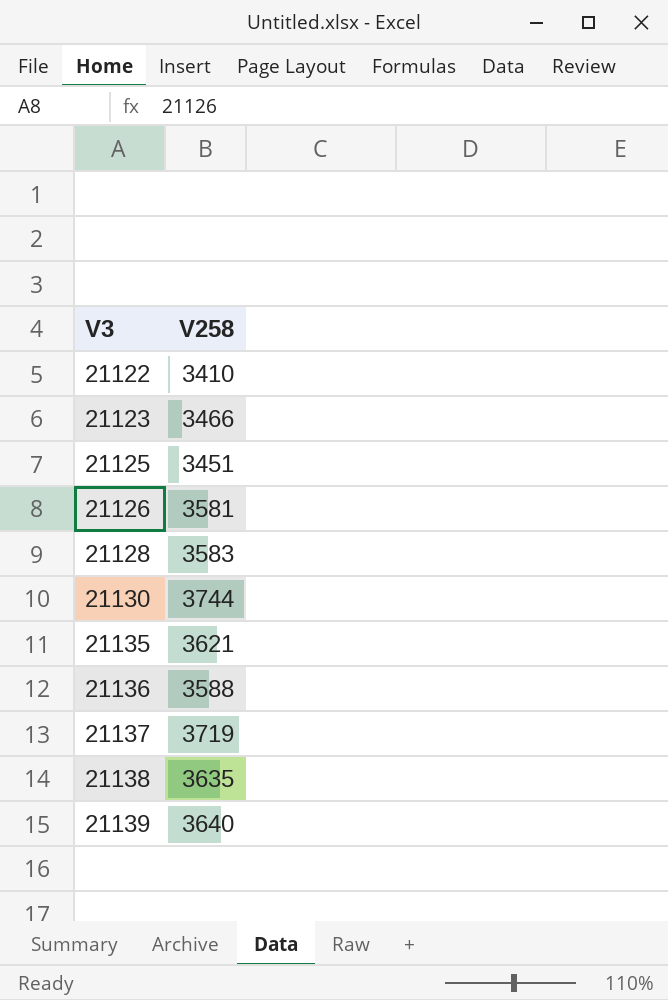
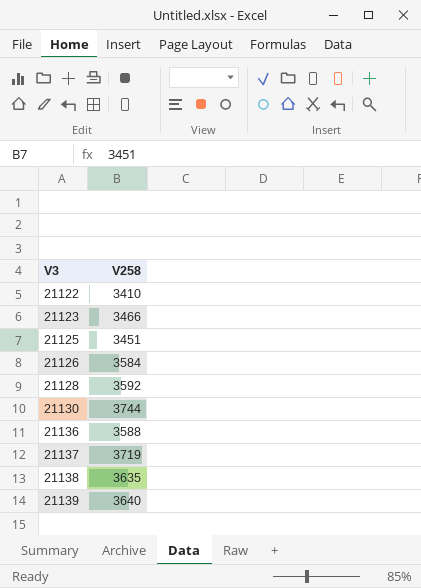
row 21135: 3621 -> none
21126 | V258: 3581 -> 3584
21128 | V258: 3583 -> 3592

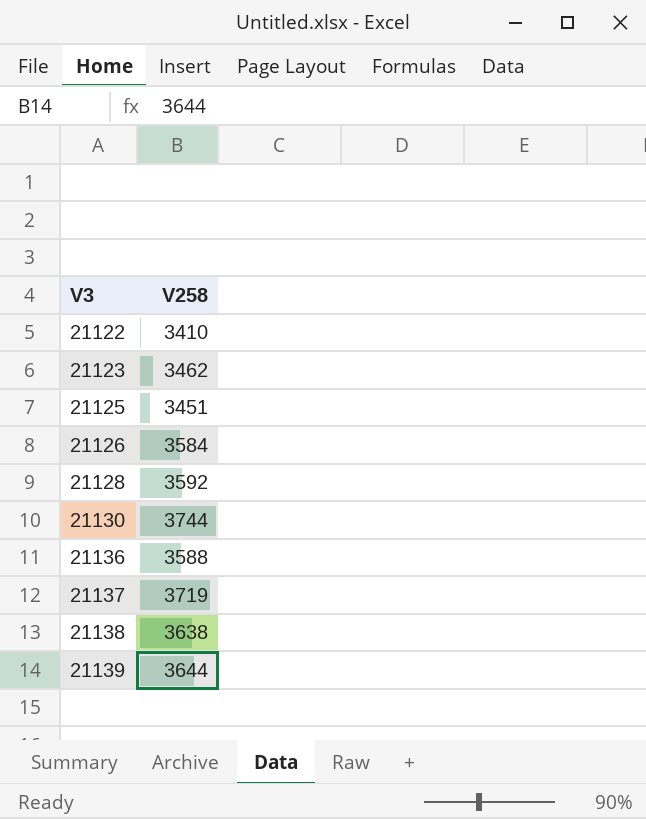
21123 | V258: 3466 -> 3462
21138 | V258: 3635 -> 3638
21139 | V258: 3640 -> 3644

